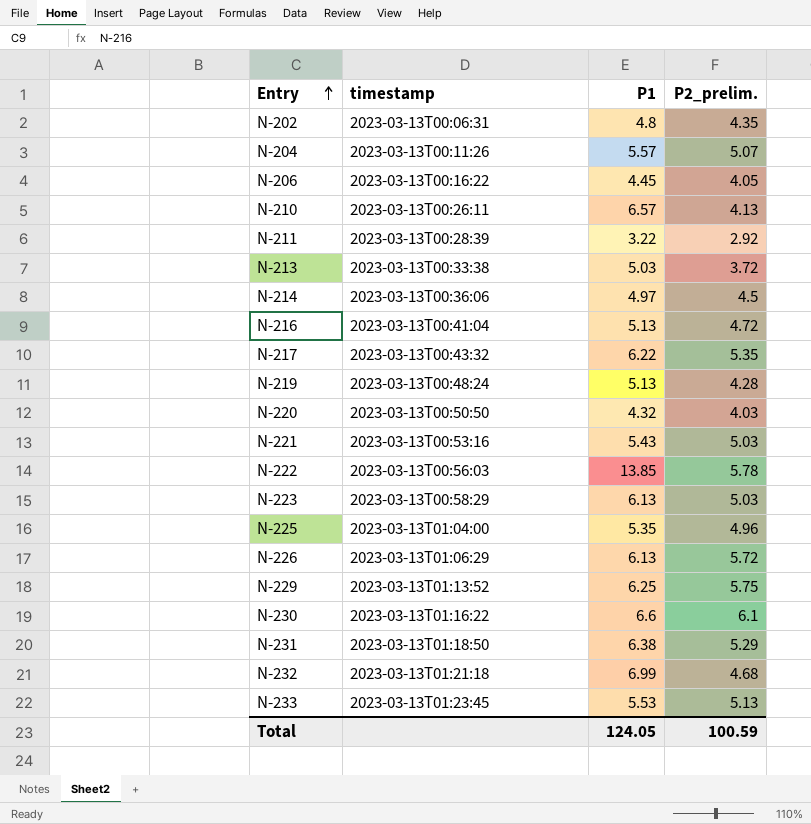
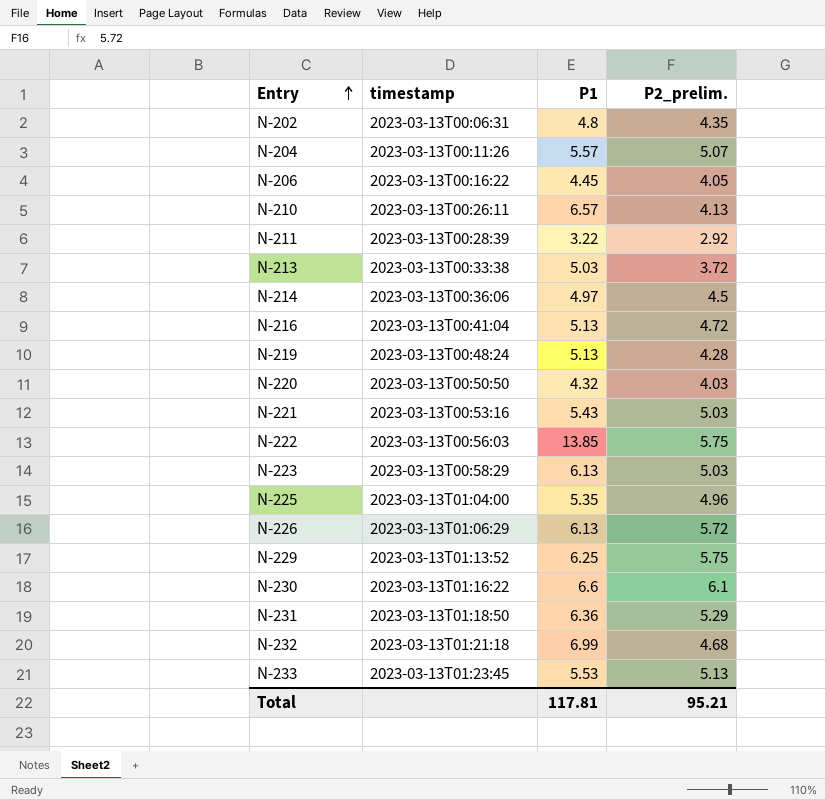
row N-217: 2023-03-13T00:43:32 | 6.22 | 5.35 -> none
N-222 | P2_prelim.: 5.78 -> 5.75
N-231 | P1: 6.38 -> 6.36
Total | P1: 124.05 -> 117.81
Total | P2_prelim.: 100.59 -> 95.21

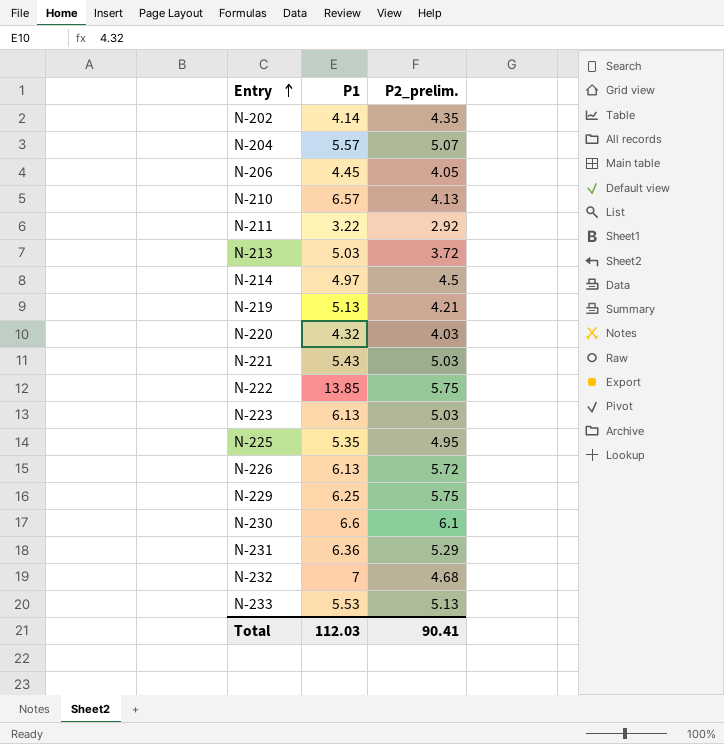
column timestamp | position: 2 -> none
row N-216: 2023-03-13T00:41:04 | 5.13 | 4.72 -> none
N-202 | P1: 4.8 -> 4.14
N-219 | P2_prelim.: 4.28 -> 4.21
N-225 | P2_prelim.: 4.96 -> 4.95
N-232 | P1: 6.99 -> 7
Total | P1: 117.81 -> 112.03
Total | P2_prelim.: 95.21 -> 90.41

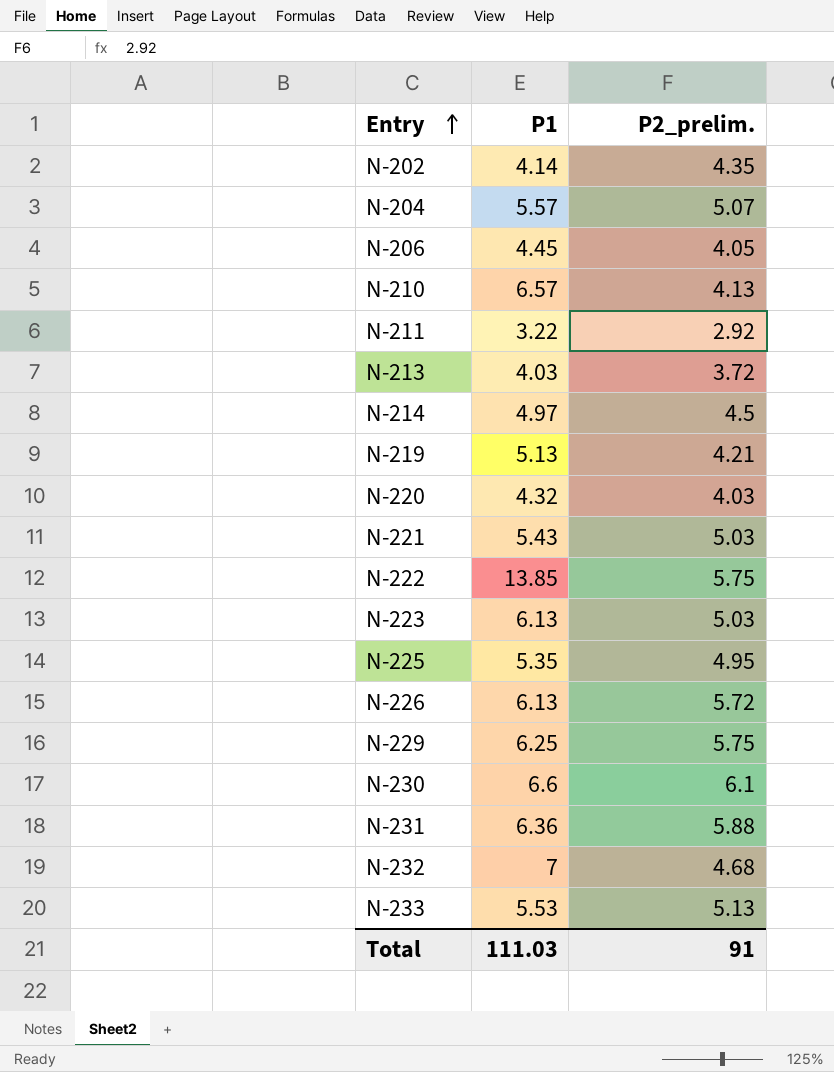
N-213 | P1: 5.03 -> 4.03
N-231 | P2_prelim.: 5.29 -> 5.88
Total | P1: 112.03 -> 111.03
Total | P2_prelim.: 90.41 -> 91

